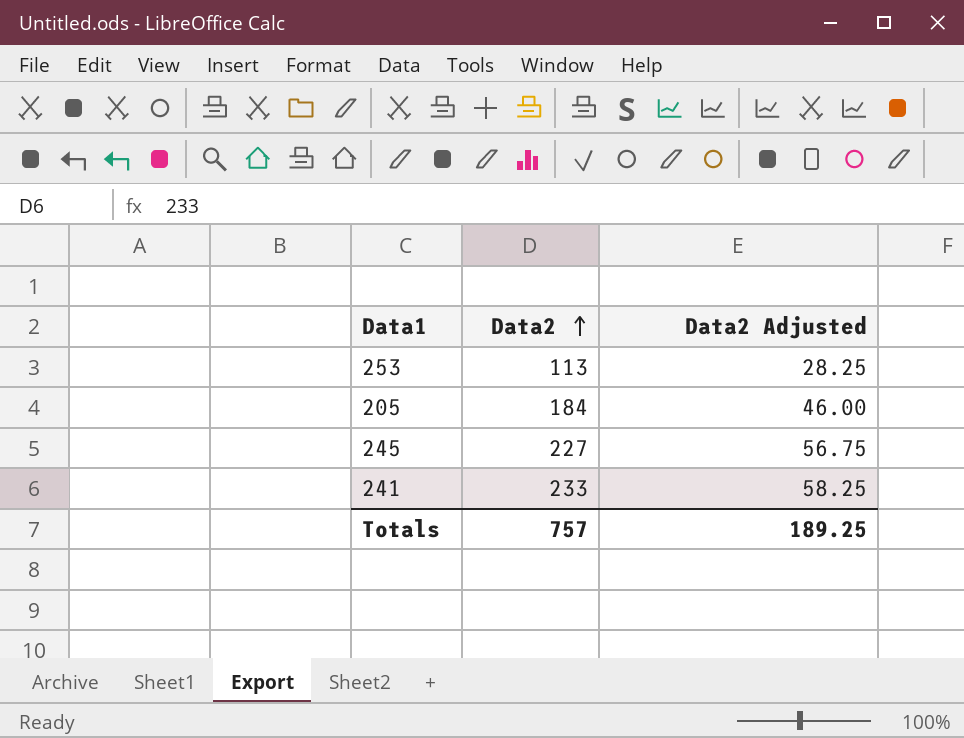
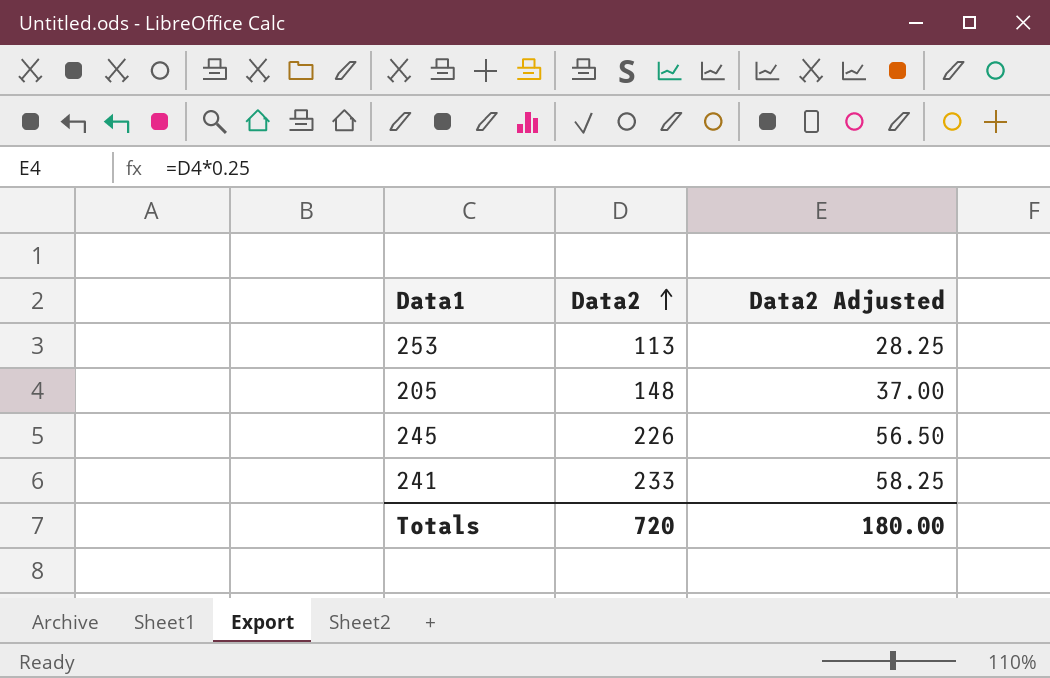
205 | Data2: 184 -> 148
205 | Data2 Adjusted: 46.00 -> 37.00
245 | Data2: 227 -> 226
245 | Data2 Adjusted: 56.75 -> 56.50
Totals | Data2: 757 -> 720
Totals | Data2 Adjusted: 189.25 -> 180.00

